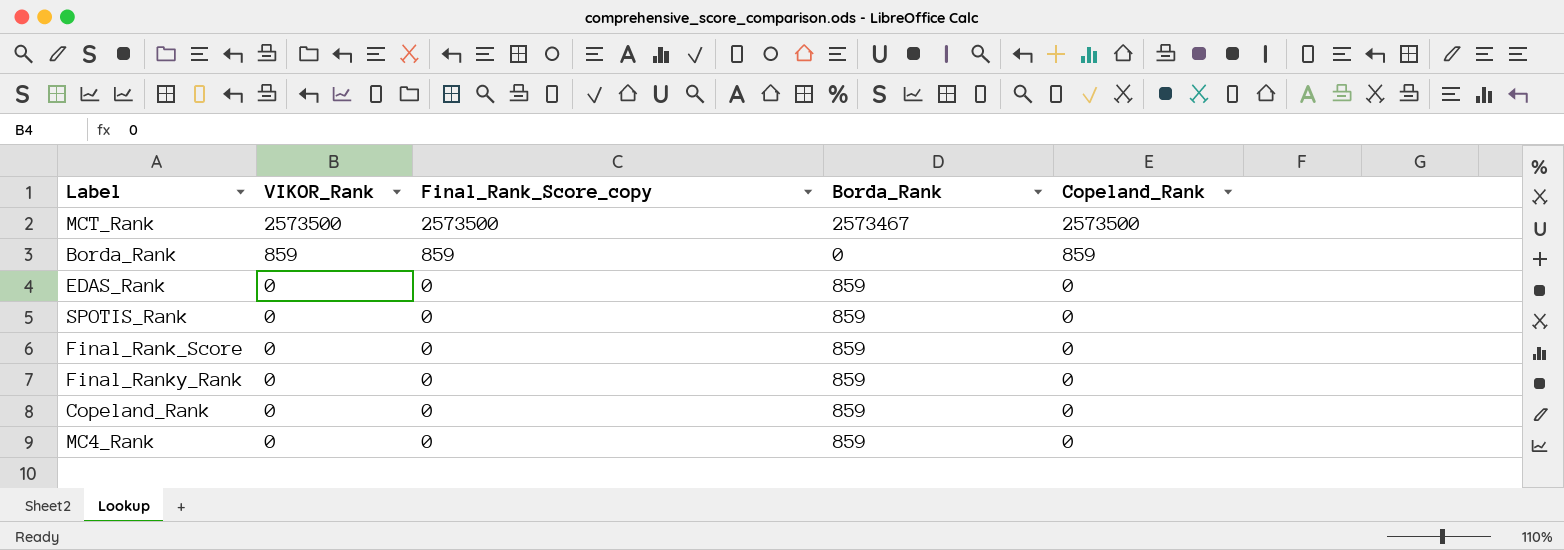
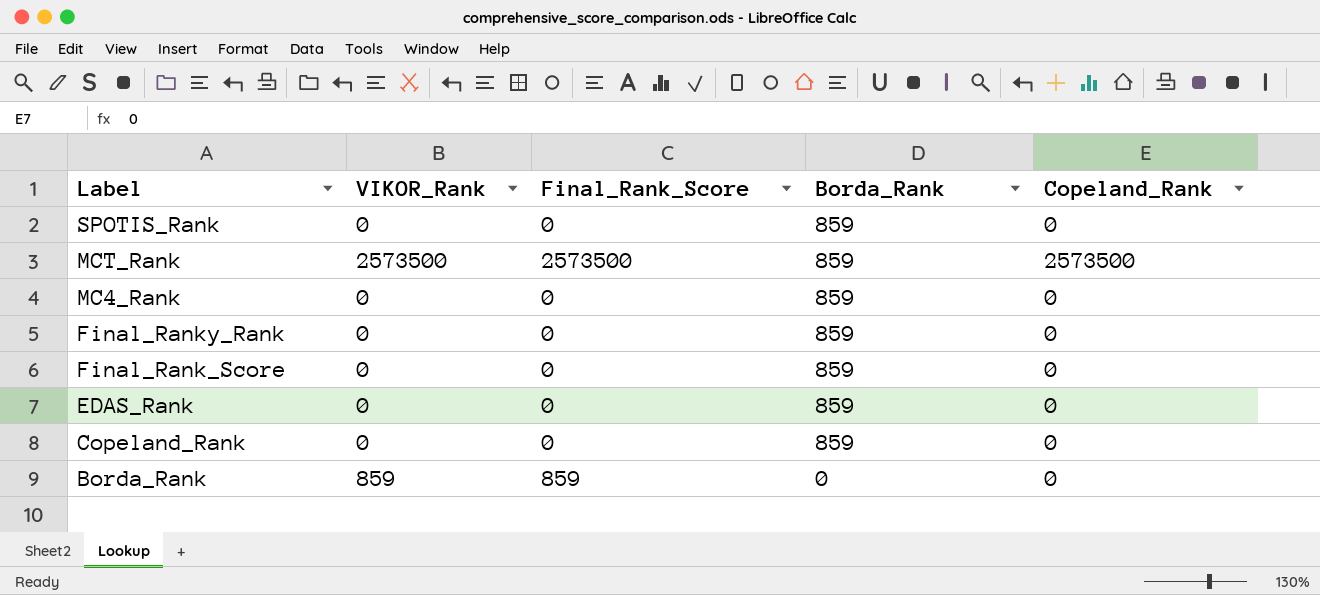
row order: VIKOR_Rank descending -> Label descending
column name: Final_Rank_Score_copy -> Final_Rank_Score
MCT_Rank | Borda_Rank: 2573467 -> 859
Borda_Rank | Copeland_Rank: 859 -> 0

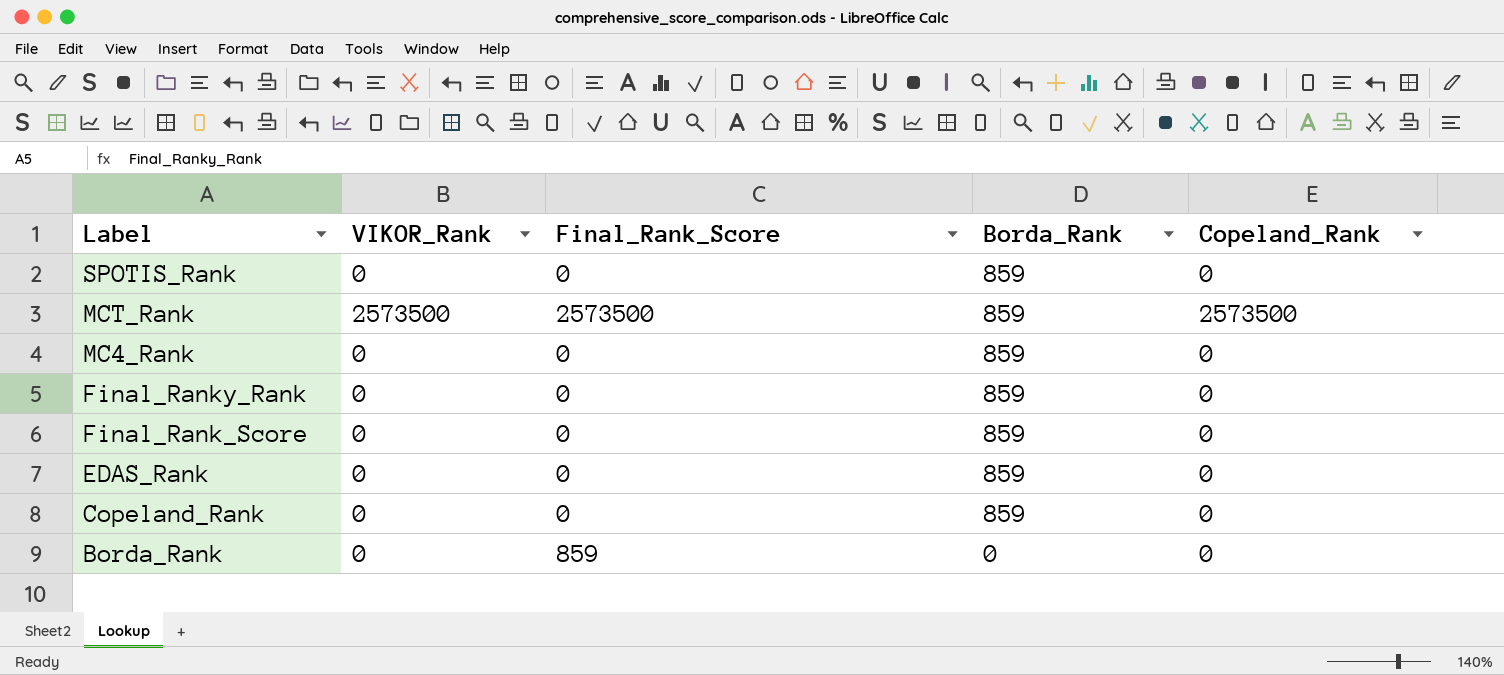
Borda_Rank | VIKOR_Rank: 859 -> 0

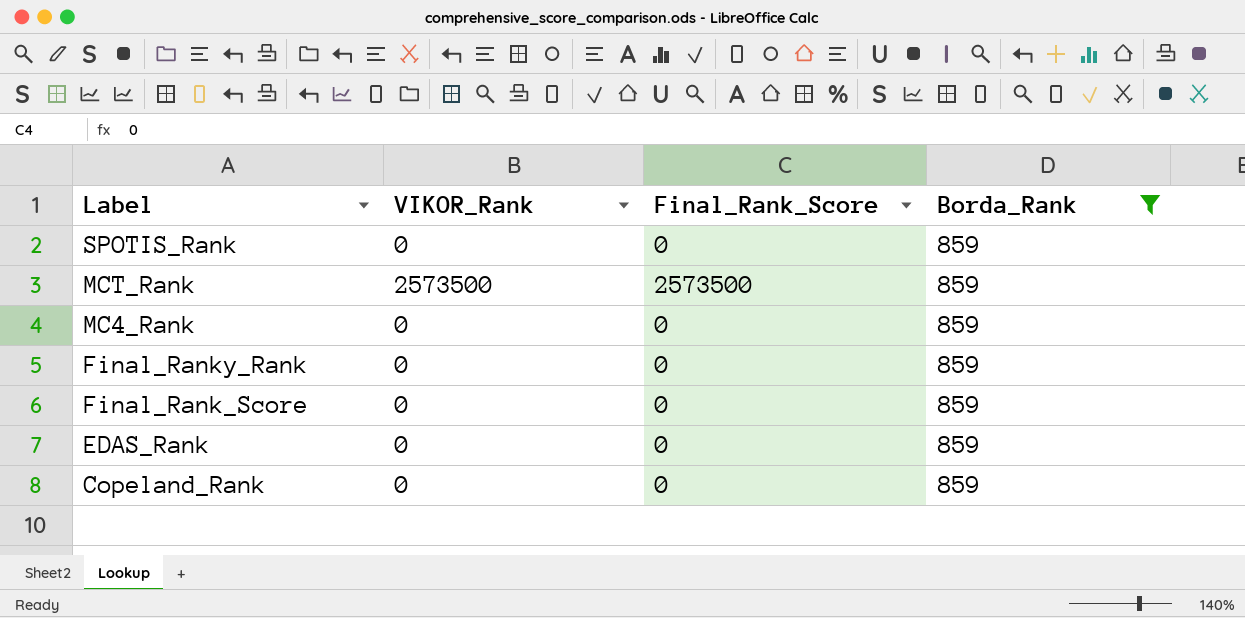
filter: none -> Borda_Rank = 859
column Copeland_Rank | position: 5 -> none

